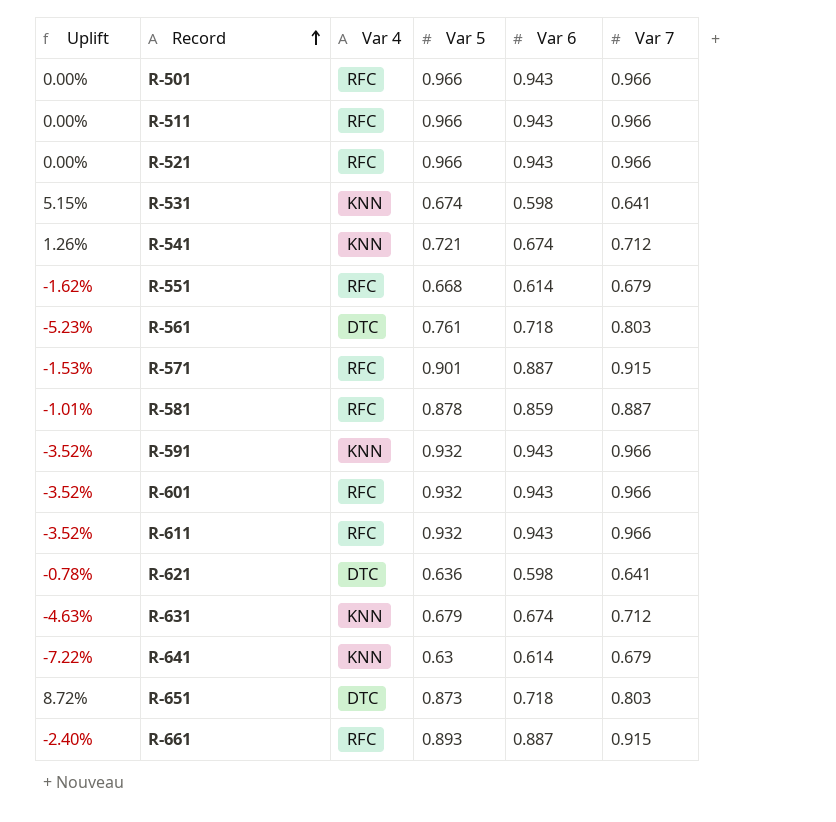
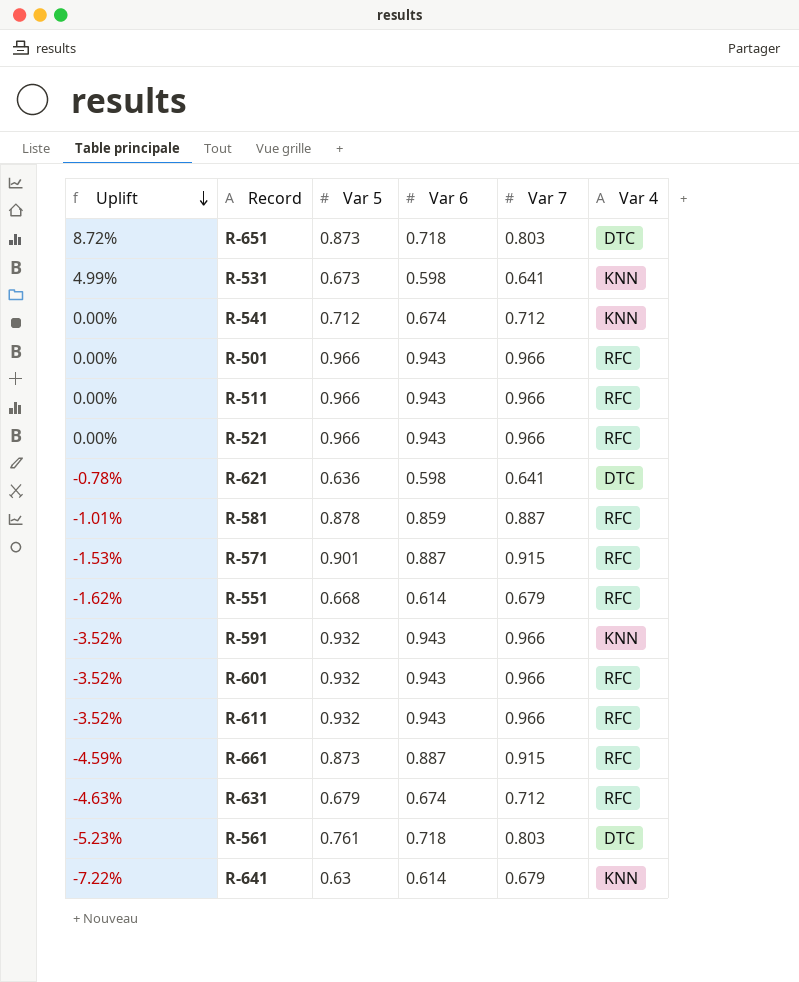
row order: Record ascending -> Uplift descending
column Var 4 | position: 3 -> 6
R-531 | Uplift: 5.15% -> 4.99%
R-531 | Var 5: 0.674 -> 0.673
R-541 | Uplift: 1.26% -> 0.00%
R-541 | Var 5: 0.721 -> 0.712
R-661 | Uplift: -2.40% -> -4.59%
R-661 | Var 5: 0.893 -> 0.873
R-631 | Var 4: KNN -> RFC

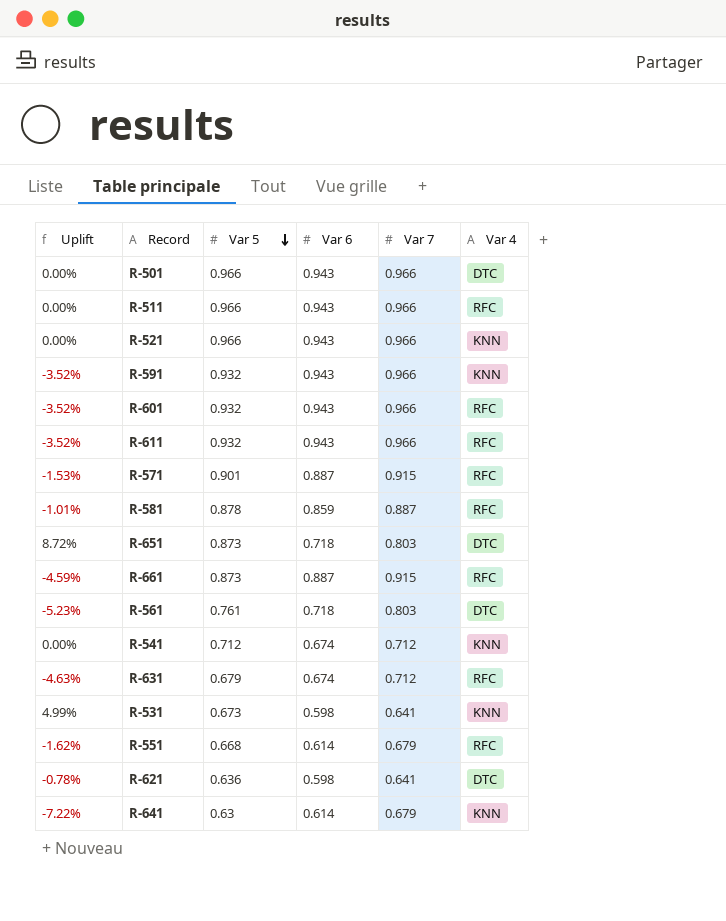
row order: Uplift descending -> Var 5 descending
R-501 | Var 4: RFC -> DTC
R-521 | Var 4: RFC -> KNN

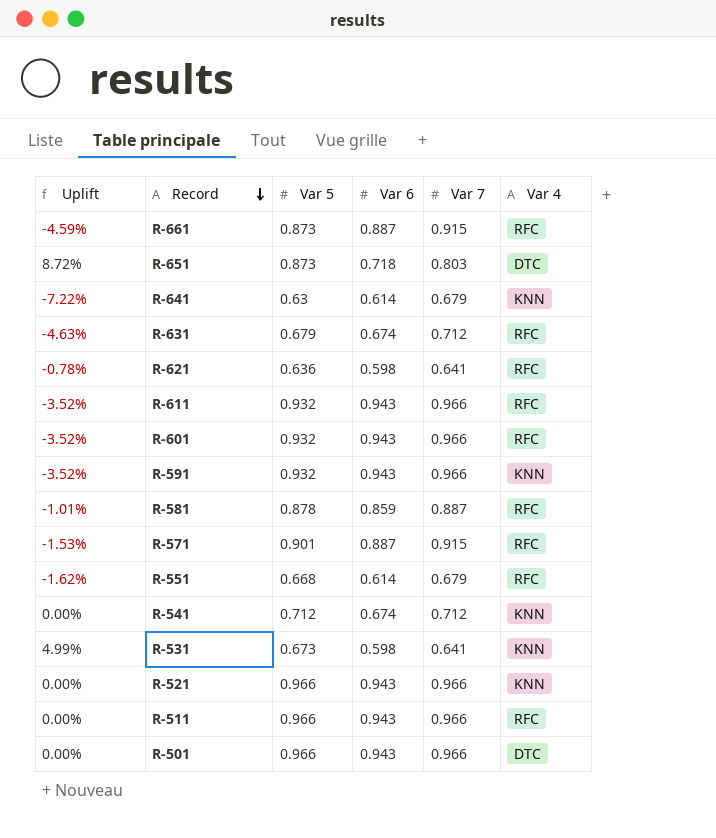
row order: Var 5 descending -> Record descending
row R-561: -5.23% | 0.761 | 0.718 | 0.803 | DTC -> none
R-621 | Var 4: DTC -> RFC

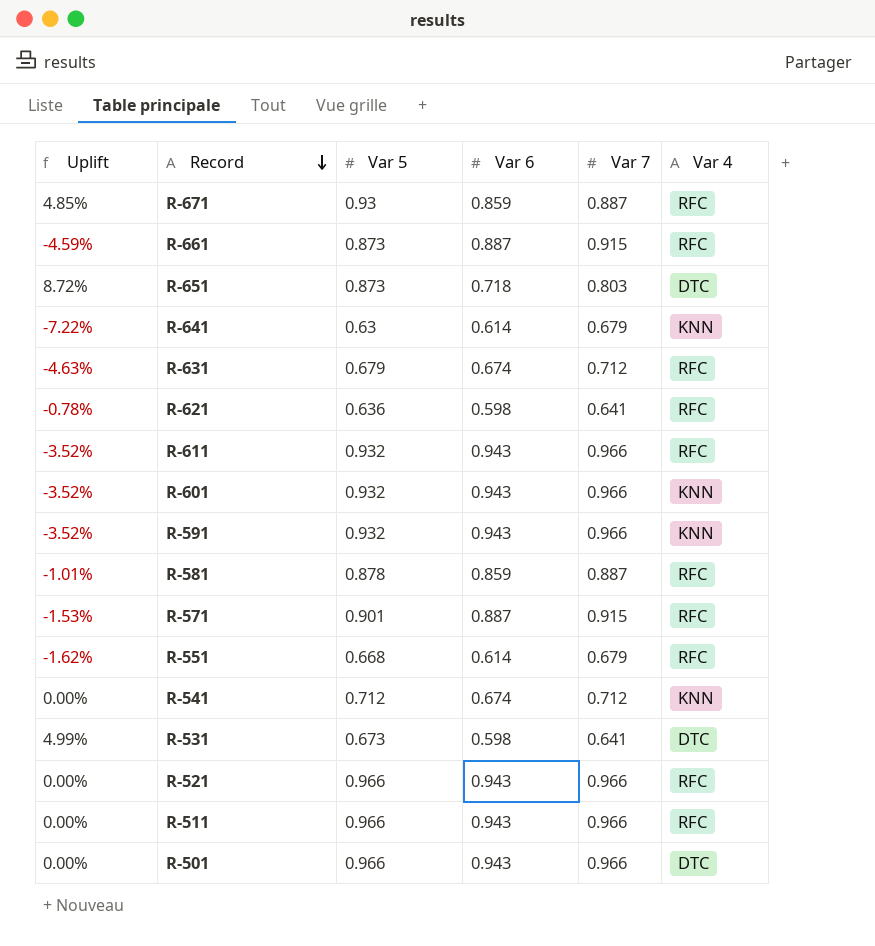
row R-671: none -> 4.85% | 0.93 | 0.859 | 0.887 | RFC
R-601 | Var 4: RFC -> KNN
R-531 | Var 4: KNN -> DTC
R-521 | Var 4: KNN -> RFC

